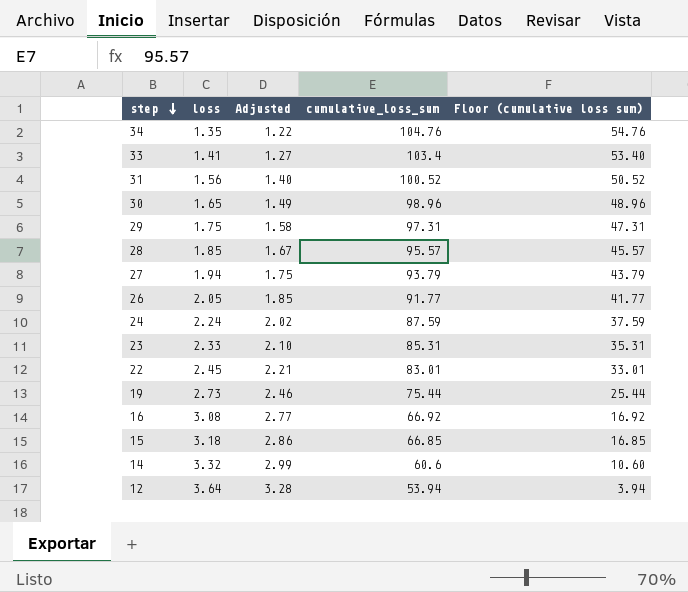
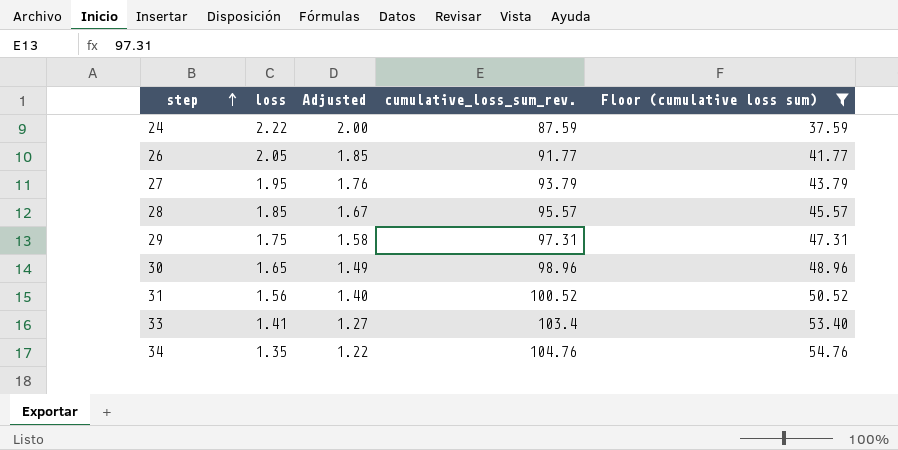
filter: none -> Floor (cumulative loss sum) >= 37.59
row order: step descending -> step ascending
column name: cumulative_loss_sum -> cumulative_loss_sum_rev.
24 | loss: 2.24 -> 2.22
24 | Adjusted: 2.02 -> 2.00
27 | loss: 1.94 -> 1.95
27 | Adjusted: 1.75 -> 1.76

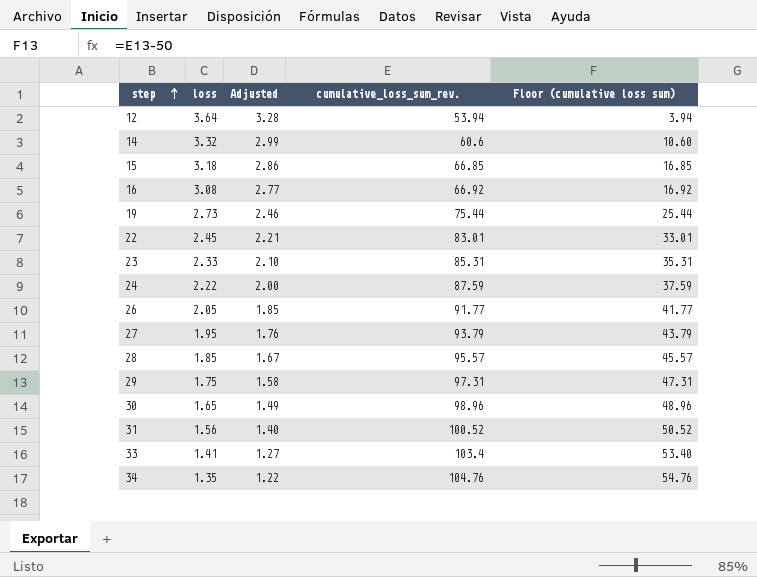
filter: Floor (cumulative loss sum) >= 37.59 -> none

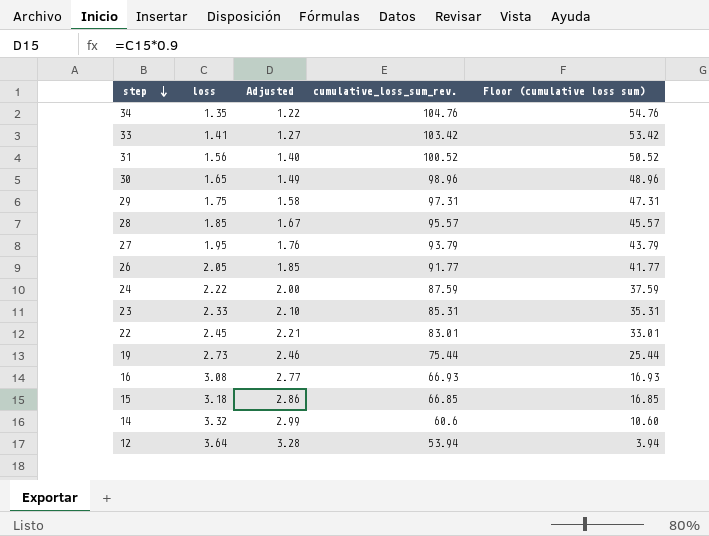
row order: step ascending -> step descending
33 | cumulative_loss_sum_rev.: 103.4 -> 103.42
33 | Floor (cumulative loss sum): 53.40 -> 53.42
16 | cumulative_loss_sum_rev.: 66.92 -> 66.93
16 | Floor (cumulative loss sum): 16.92 -> 16.93

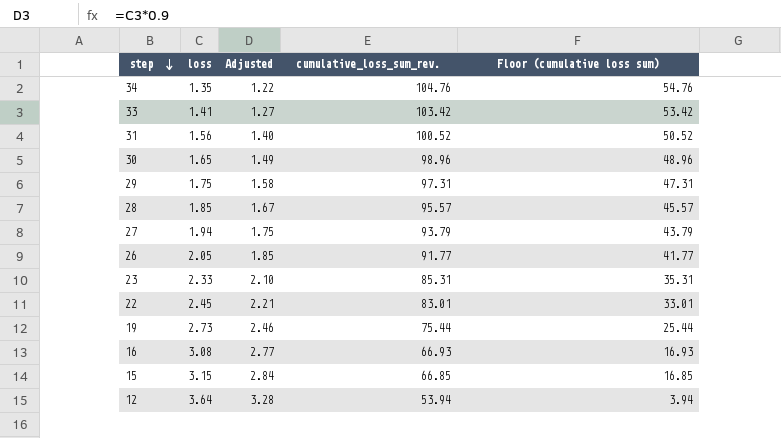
row 24: 2.22 | 2.00 | 87.59 | 37.59 -> none
row 14: 3.32 | 2.99 | 60.6 | 10.60 -> none
27 | loss: 1.95 -> 1.94
27 | Adjusted: 1.76 -> 1.75
15 | loss: 3.18 -> 3.15
15 | Adjusted: 2.86 -> 2.84

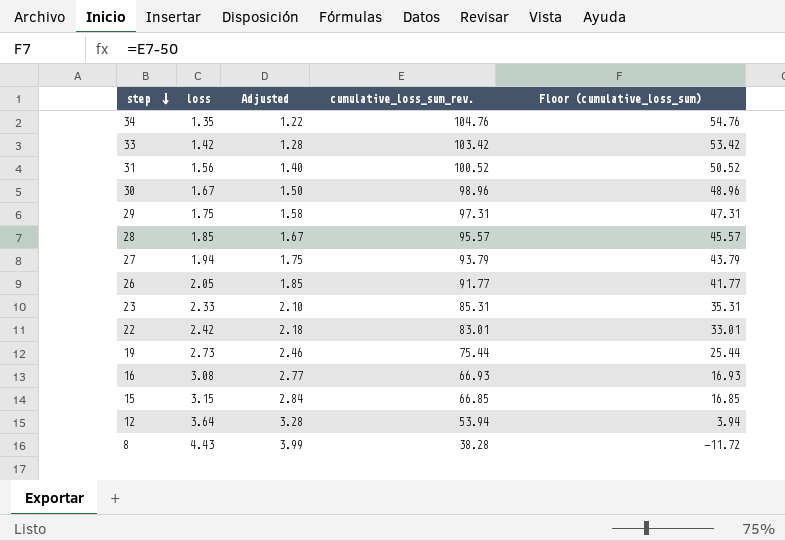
column name: Floor (cumulative loss sum) -> Floor (cumulative_loss_sum)
33 | loss: 1.41 -> 1.42
33 | Adjusted: 1.27 -> 1.28
30 | loss: 1.65 -> 1.67
30 | Adjusted: 1.49 -> 1.50
22 | loss: 2.45 -> 2.42
22 | Adjusted: 2.21 -> 2.18
row 8: none -> 4.43 | 3.99 | 38.28 | -11.72

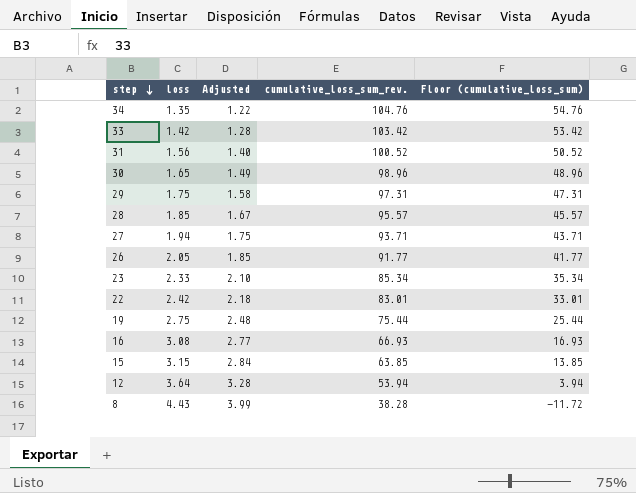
30 | loss: 1.67 -> 1.65
30 | Adjusted: 1.50 -> 1.49
27 | cumulative_loss_sum_rev.: 93.79 -> 93.71
27 | Floor (cumulative_loss_sum): 43.79 -> 43.71
23 | cumulative_loss_sum_rev.: 85.31 -> 85.34
23 | Floor (cumulative_loss_sum): 35.31 -> 35.34
19 | loss: 2.73 -> 2.75
19 | Adjusted: 2.46 -> 2.48
15 | cumulative_loss_sum_rev.: 66.85 -> 63.85
15 | Floor (cumulative_loss_sum): 16.85 -> 13.85

